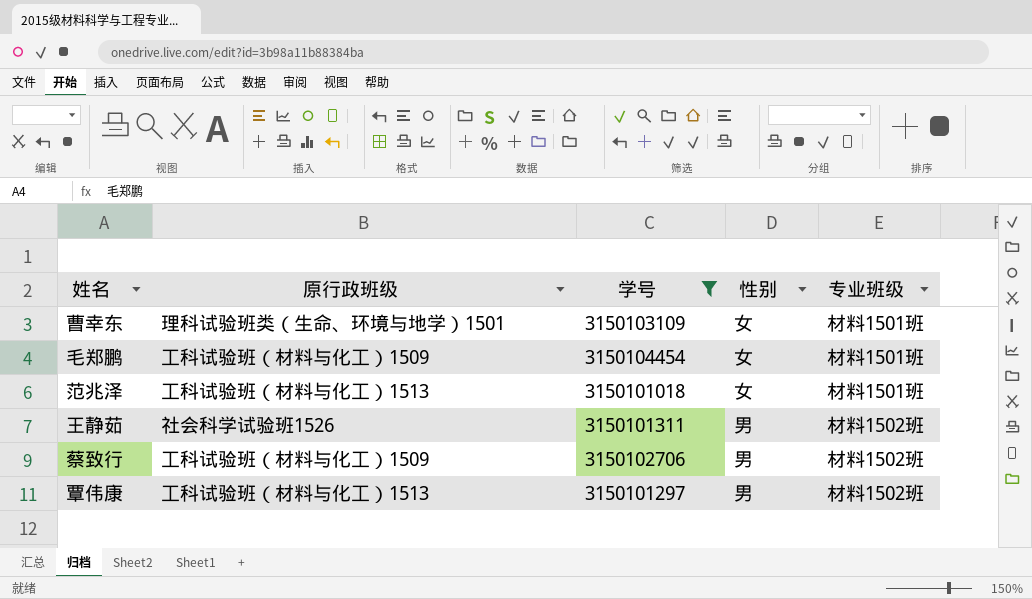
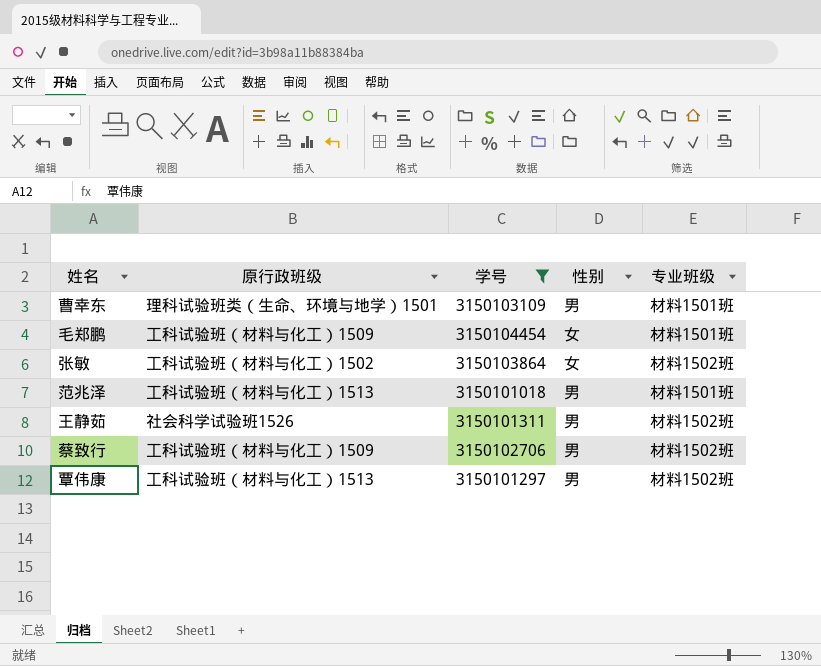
曹幸东 | 性别: 女 -> 男
row 张敏: none -> 工科试验班（材料与化工）1502 | 3150103864 | 女 | 材料1502班
范兆泽 | 性别: 女 -> 男

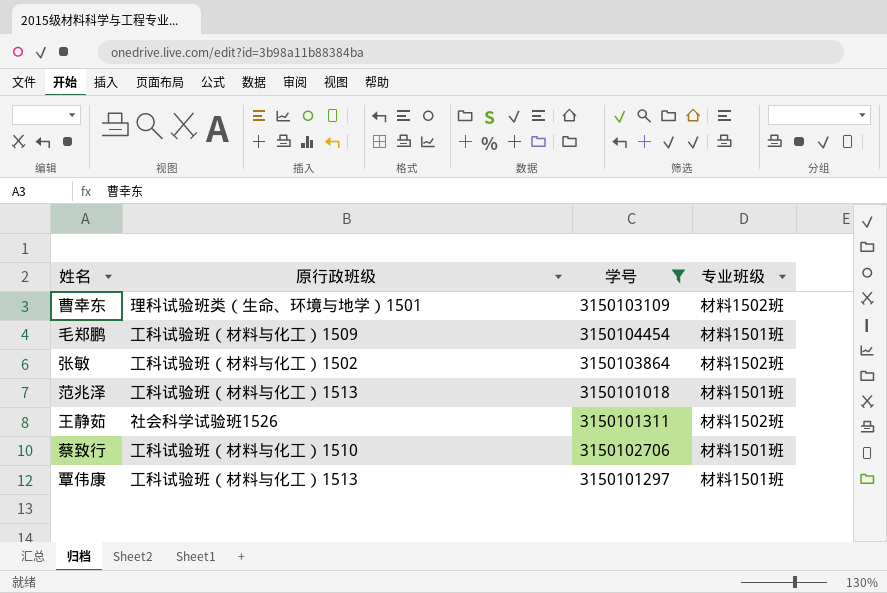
column 性别 | position: 4 -> none
曹幸东 | 专业班级: 材料1501班 -> 材料1502班
蔡致行 | 原行政班级: 工科试验班（材料与化工）1509 -> 工科试验班（材料与化工）1510
蔡致行 | 专业班级: 材料1502班 -> 材料1501班
覃伟康 | 专业班级: 材料1502班 -> 材料1501班

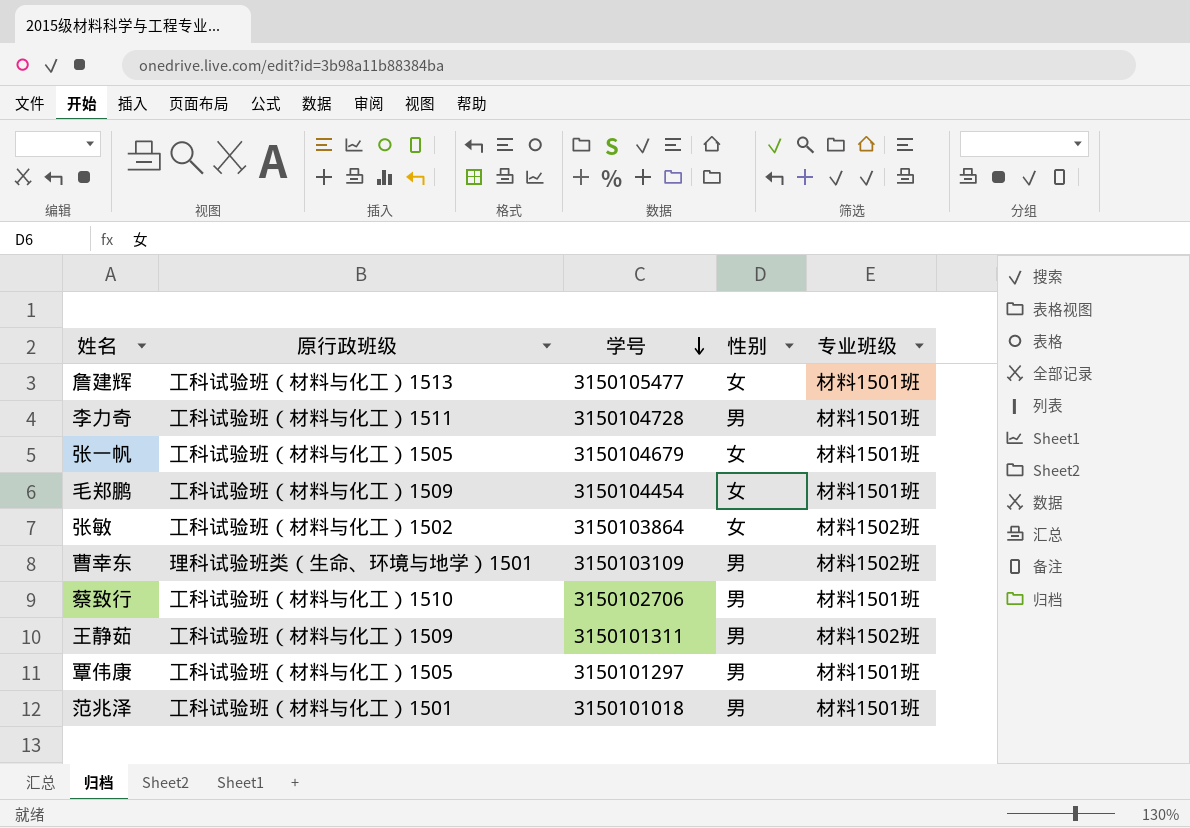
filter: 学号 <= 3150104454 -> none
row order: none -> 学号 descending
column 性别 | position: none -> 4
王静茹 | 原行政班级: 社会科学试验班1526 -> 工科试验班（材料与化工）1509
覃伟康 | 原行政班级: 工科试验班（材料与化工）1513 -> 工科试验班（材料与化工）1505
范兆泽 | 原行政班级: 工科试验班（材料与化工）1513 -> 工科试验班（材料与化工）1501

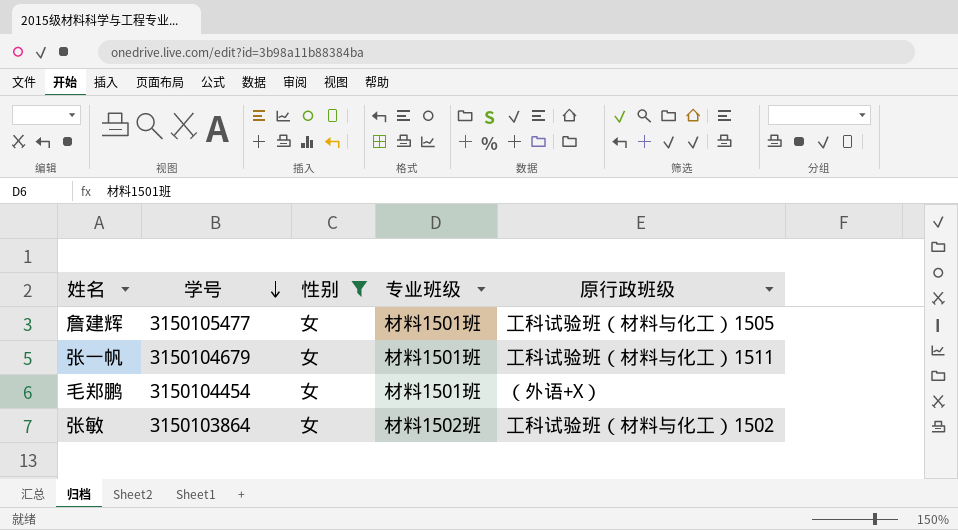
filter: none -> 性别 = 女
column 原行政班级 | position: 2 -> 5
詹建辉 | 原行政班级: 工科试验班（材料与化工）1513 -> 工科试验班（材料与化工）1505
张一帆 | 原行政班级: 工科试验班（材料与化工）1505 -> 工科试验班（材料与化工）1511
毛郑鹏 | 原行政班级: 工科试验班（材料与化工）1509 -> （外语+X）

